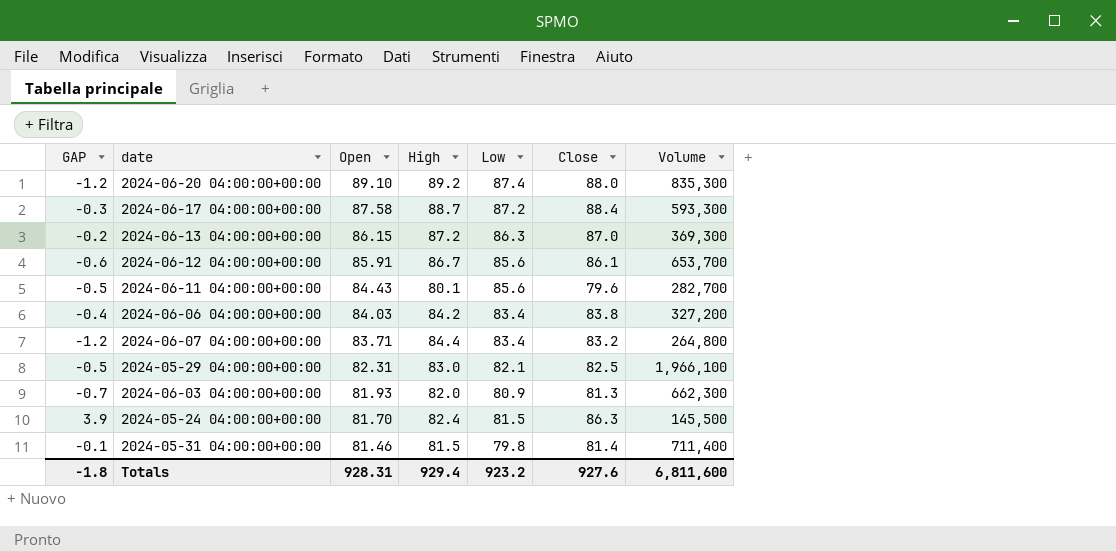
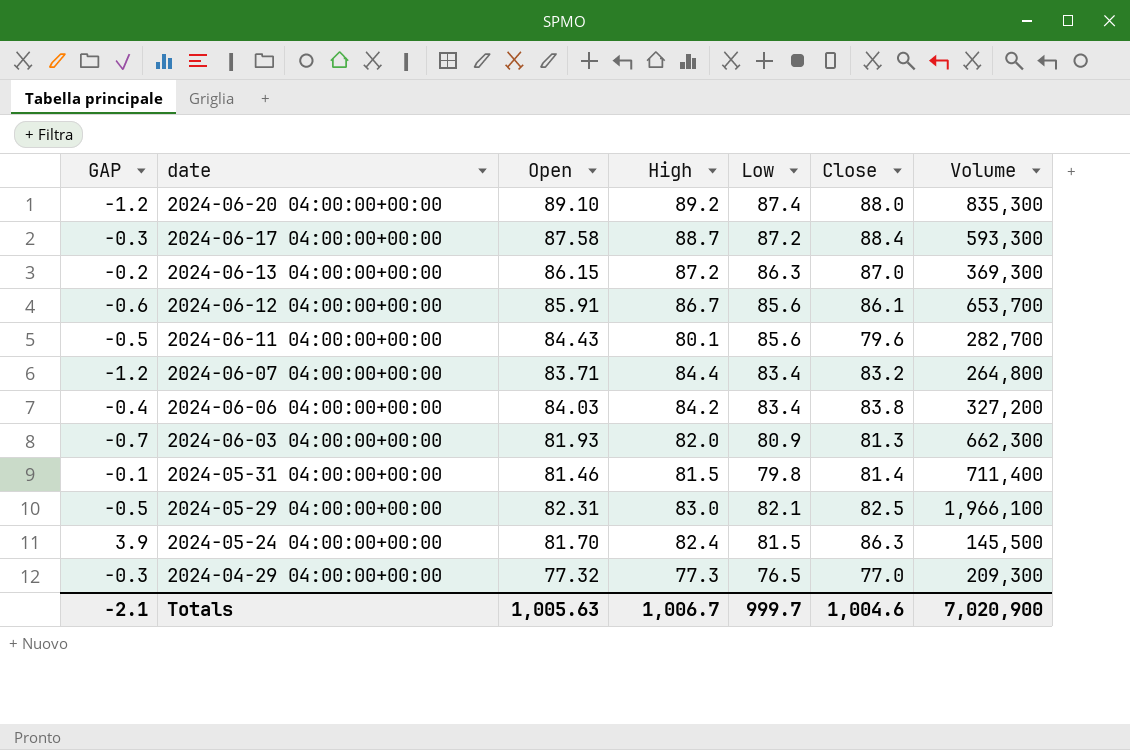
row order: Open descending -> date descending
row 2024-04-29 04:00:00+00:00: none -> -0.3 | 77.32 | 77.3 | 76.5 | 77.0 | 209,300
Totals | GAP: -1.8 -> -2.1
Totals | Open: 928.31 -> 1,005.63
Totals | High: 929.4 -> 1,006.7
Totals | Low: 923.2 -> 999.7
Totals | Close: 927.6 -> 1,004.6
Totals | Volume: 6,811,600 -> 7,020,900

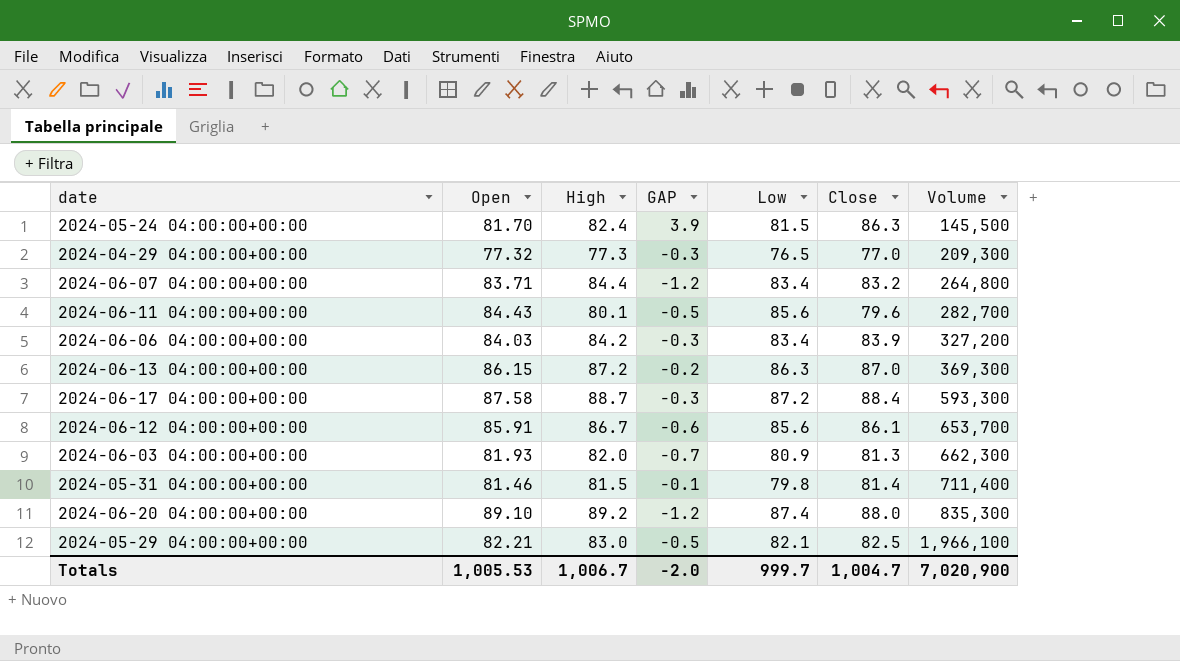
row order: date descending -> Volume ascending
column GAP | position: 1 -> 4
2024-06-06 04:00:00+00:00 | GAP: -0.4 -> -0.3
2024-06-06 04:00:00+00:00 | Close: 83.8 -> 83.9
2024-05-29 04:00:00+00:00 | Open: 82.31 -> 82.21
Totals | Open: 1,005.63 -> 1,005.53
Totals | GAP: -2.1 -> -2.0
Totals | Close: 1,004.6 -> 1,004.7

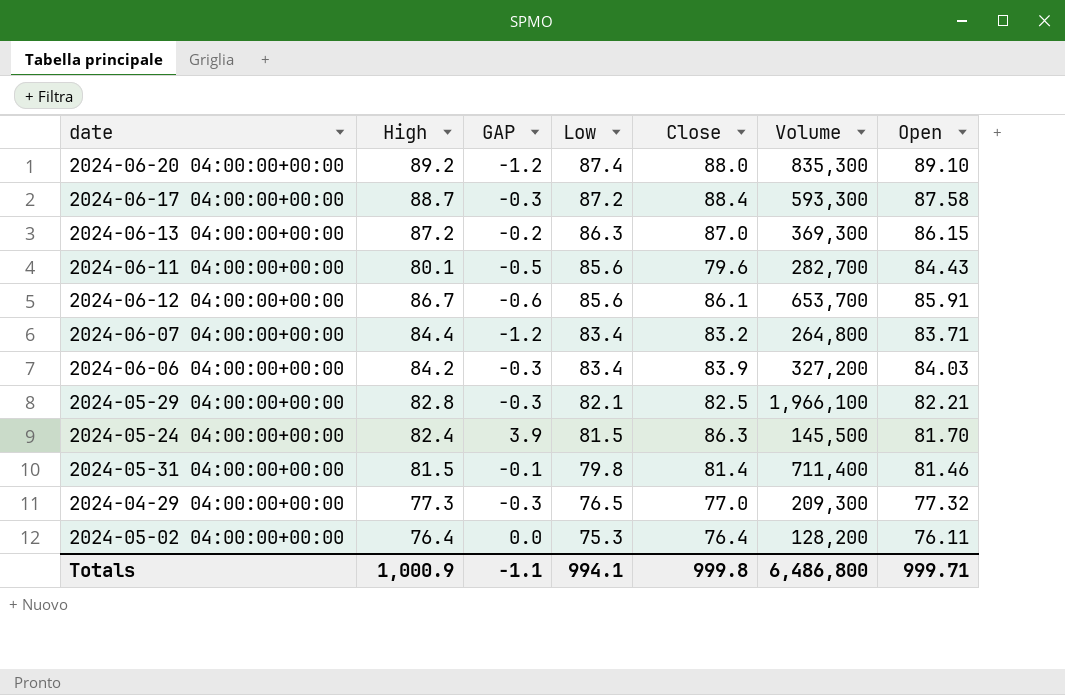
row order: Volume ascending -> Low descending
column Open | position: 2 -> 7
row 2024-06-03 04:00:00+00:00: 81.93 | 82.0 | -0.7 | 80.9 | 81.3 | 662,300 -> none
2024-05-29 04:00:00+00:00 | High: 83.0 -> 82.8
2024-05-29 04:00:00+00:00 | GAP: -0.5 -> -0.3
row 2024-05-02 04:00:00+00:00: none -> 76.4 | 0.0 | 75.3 | 76.4 | 128,200 | 76.11
Totals | High: 1,006.7 -> 1,000.9
Totals | GAP: -2.0 -> -1.1
Totals | Low: 999.7 -> 994.1
Totals | Close: 1,004.7 -> 999.8
Totals | Volume: 7,020,900 -> 6,486,800
Totals | Open: 1,005.53 -> 999.71

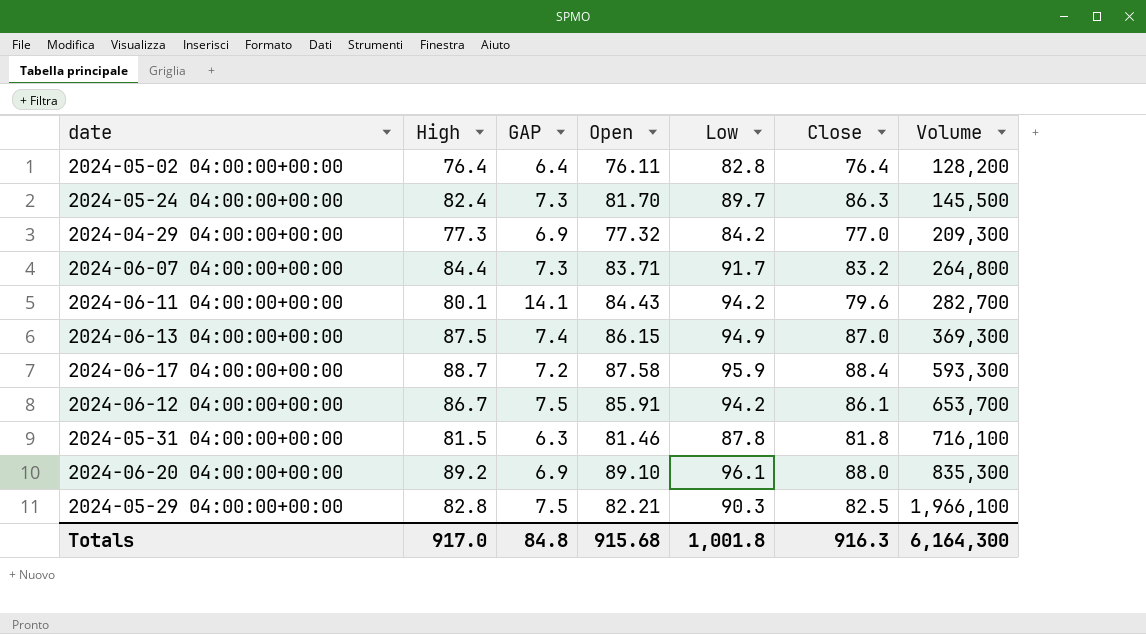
row order: Low descending -> Volume ascending
column GAP | formula: [Close] - [High] -> [Low] - [High]
column Open | position: 7 -> 4
row 2024-06-06 04:00:00+00:00: 84.2 | -0.3 | 83.4 | 83.9 | 327,200 | 84.03 -> none
2024-05-02 04:00:00+00:00 | Low: 75.3 -> 82.8
2024-05-24 04:00:00+00:00 | Low: 81.5 -> 89.7
2024-04-29 04:00:00+00:00 | Low: 76.5 -> 84.2
2024-06-07 04:00:00+00:00 | Low: 83.4 -> 91.7
2024-06-11 04:00:00+00:00 | Low: 85.6 -> 94.2
2024-06-13 04:00:00+00:00 | High: 87.2 -> 87.5
2024-06-13 04:00:00+00:00 | Low: 86.3 -> 94.9
2024-06-17 04:00:00+00:00 | Low: 87.2 -> 95.9
2024-06-12 04:00:00+00:00 | Low: 85.6 -> 94.2
2024-05-31 04:00:00+00:00 | Low: 79.8 -> 87.8
2024-05-31 04:00:00+00:00 | Close: 81.4 -> 81.8
2024-05-31 04:00:00+00:00 | Volume: 711,400 -> 716,100
2024-06-20 04:00:00+00:00 | Low: 87.4 -> 96.1
2024-05-29 04:00:00+00:00 | Low: 82.1 -> 90.3
Totals | High: 1,000.9 -> 917.0
Totals | GAP: -1.1 -> 84.8
Totals | Open: 999.71 -> 915.68
Totals | Low: 994.1 -> 1,001.8
Totals | Close: 999.8 -> 916.3
Totals | Volume: 6,486,800 -> 6,164,300

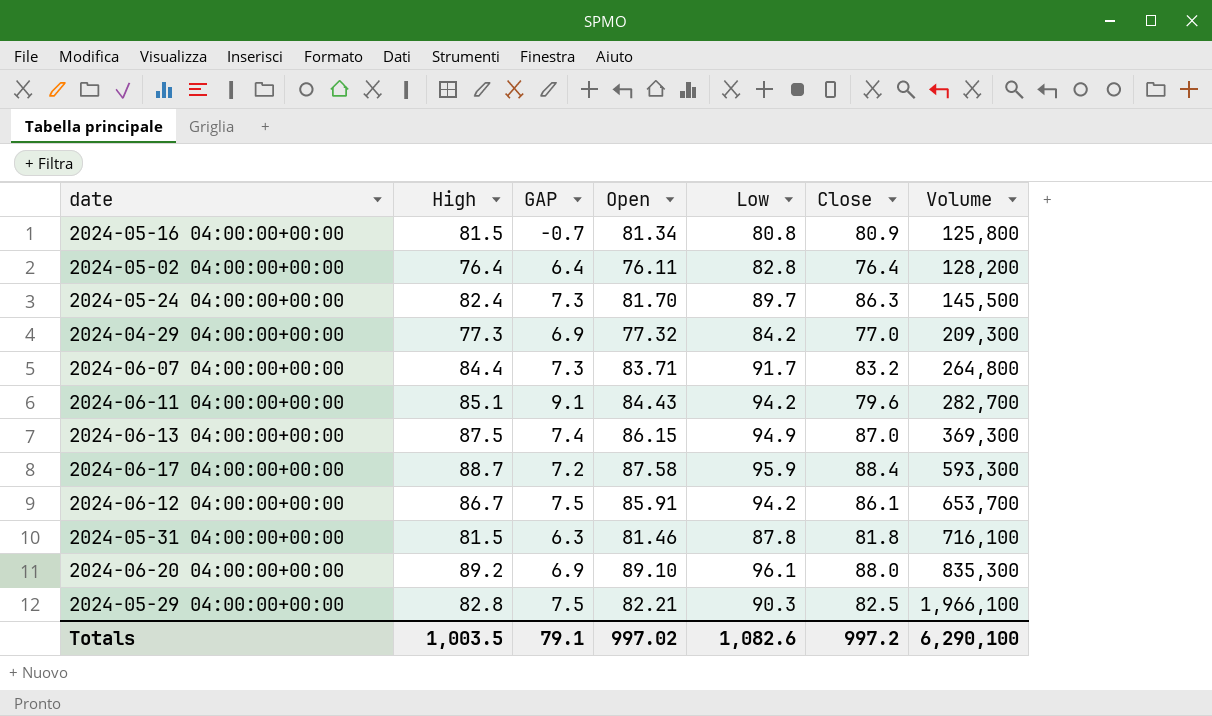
row 2024-05-16 04:00:00+00:00: none -> 81.5 | -0.7 | 81.34 | 80.8 | 80.9 | 125,800
2024-06-11 04:00:00+00:00 | High: 80.1 -> 85.1
2024-06-11 04:00:00+00:00 | GAP: 14.1 -> 9.1
Totals | High: 917.0 -> 1,003.5
Totals | GAP: 84.8 -> 79.1
Totals | Open: 915.68 -> 997.02
Totals | Low: 1,001.8 -> 1,082.6
Totals | Close: 916.3 -> 997.2
Totals | Volume: 6,164,300 -> 6,290,100

